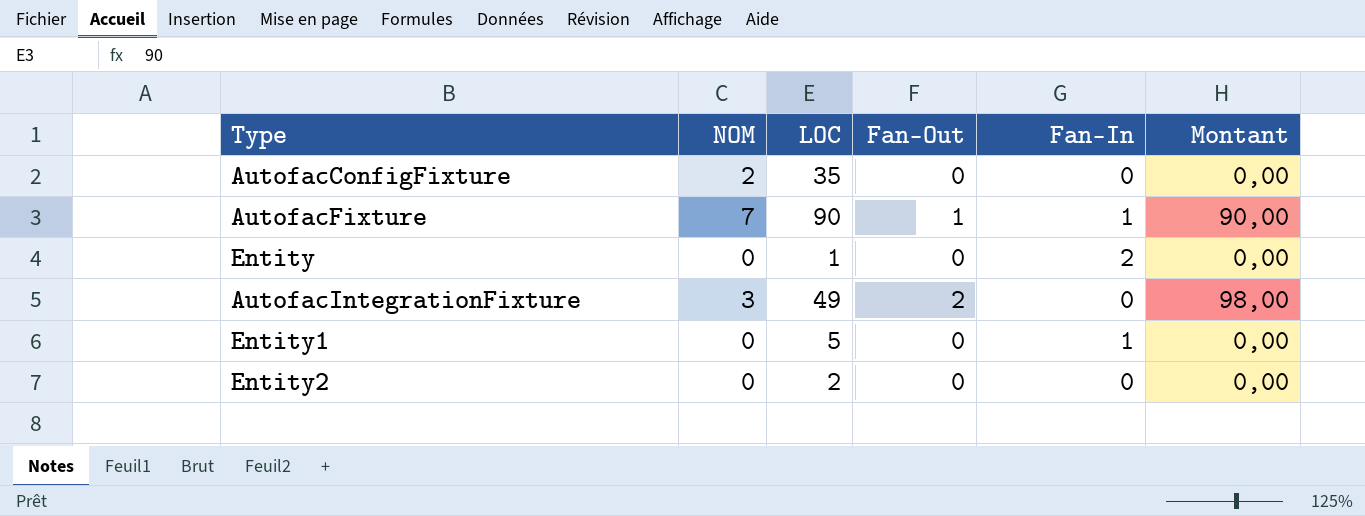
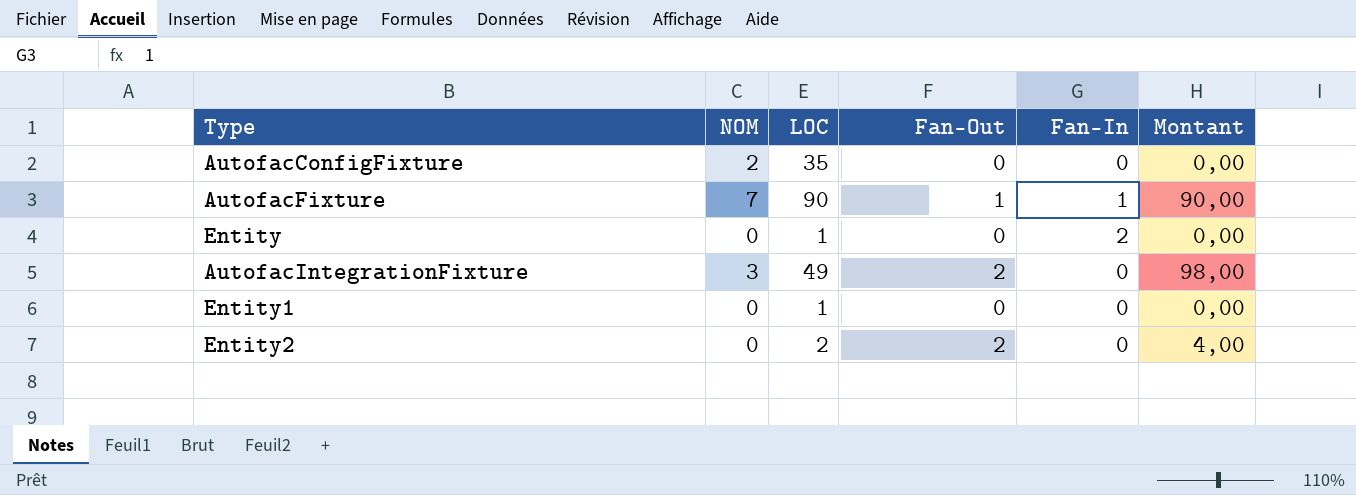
Entity1 | LOC: 5 -> 1
Entity1 | Fan-In: 1 -> 0
Entity2 | Fan-Out: 0 -> 2
Entity2 | Montant: 0,00 -> 4,00

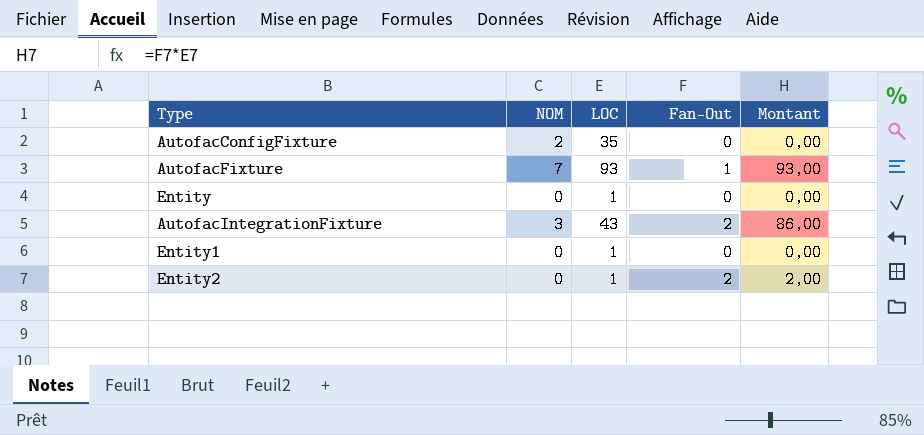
column Fan-In | position: 5 -> none
AutofacFixture | LOC: 90 -> 93
AutofacFixture | Montant: 90,00 -> 93,00
AutofacIntegrationFixture | LOC: 49 -> 43
AutofacIntegrationFixture | Montant: 98,00 -> 86,00
Entity2 | LOC: 2 -> 1
Entity2 | Montant: 4,00 -> 2,00

